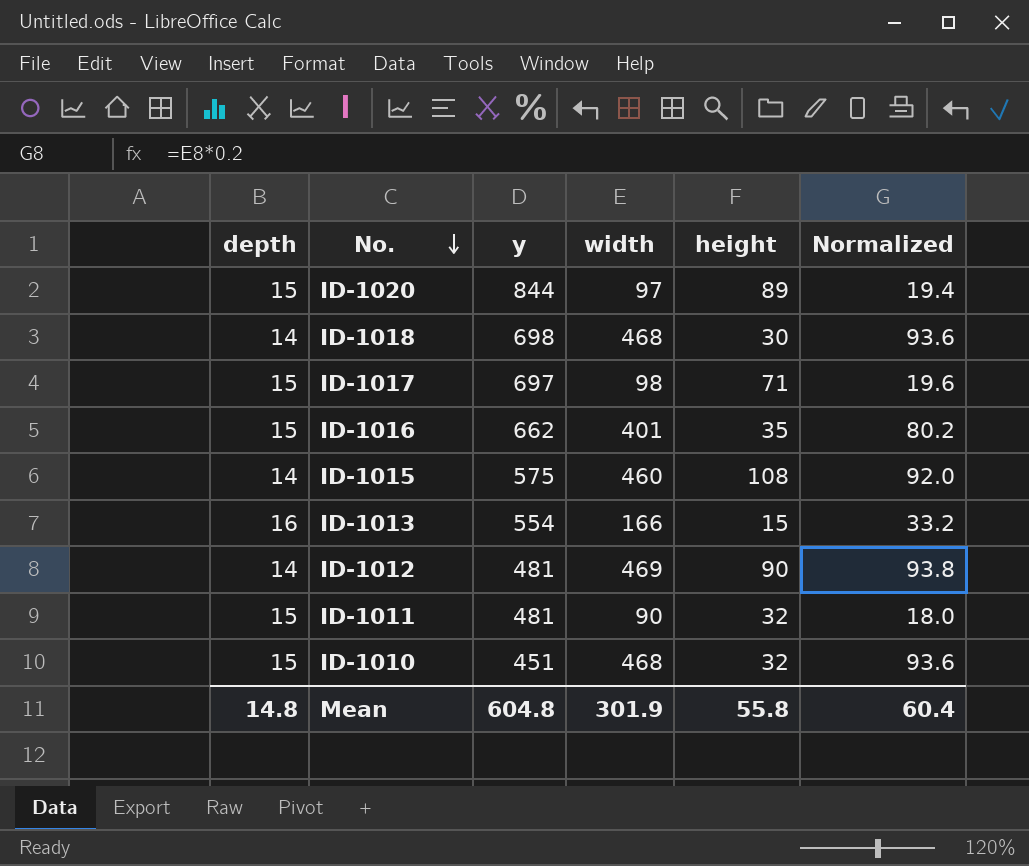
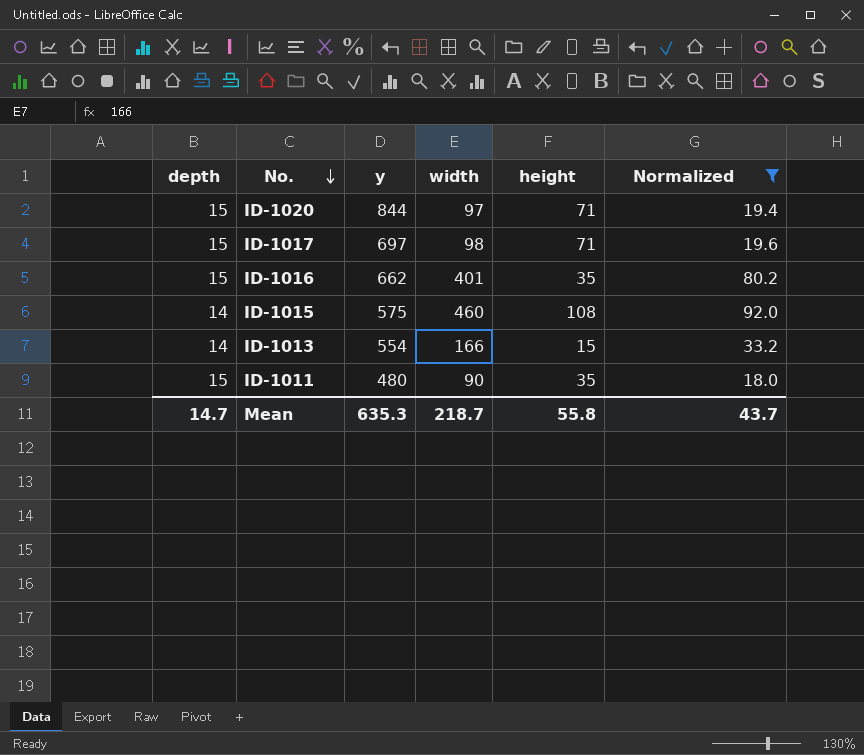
filter: none -> Normalized <= 92.0
ID-1020 | height: 89 -> 71
ID-1013 | depth: 16 -> 14
ID-1011 | y: 481 -> 480
ID-1011 | height: 32 -> 35
Mean | depth: 14.8 -> 14.7
Mean | y: 604.8 -> 635.3
Mean | width: 301.9 -> 218.7
Mean | Normalized: 60.4 -> 43.7

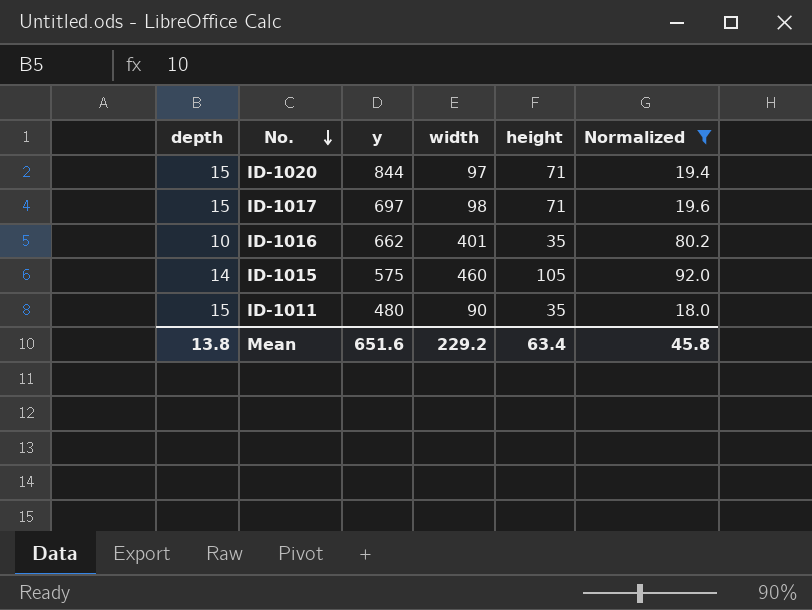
row ID-1013: 14 | 554 | 166 | 15 | 33.2 -> none
ID-1016 | depth: 15 -> 10
ID-1015 | height: 108 -> 105
Mean | depth: 14.7 -> 13.8
Mean | y: 635.3 -> 651.6
Mean | width: 218.7 -> 229.2
Mean | height: 55.8 -> 63.4
Mean | Normalized: 43.7 -> 45.8

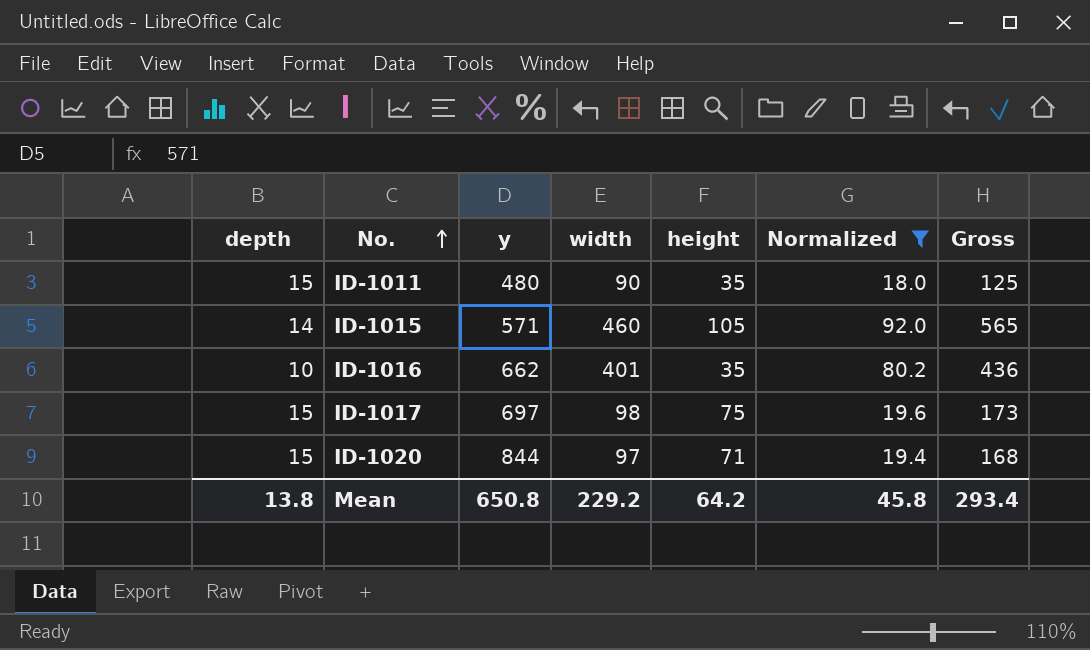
row order: No. descending -> No. ascending
column Gross | formula: none -> [width] + [height]
ID-1015 | y: 575 -> 571
ID-1017 | height: 71 -> 75
Mean | y: 651.6 -> 650.8
Mean | height: 63.4 -> 64.2

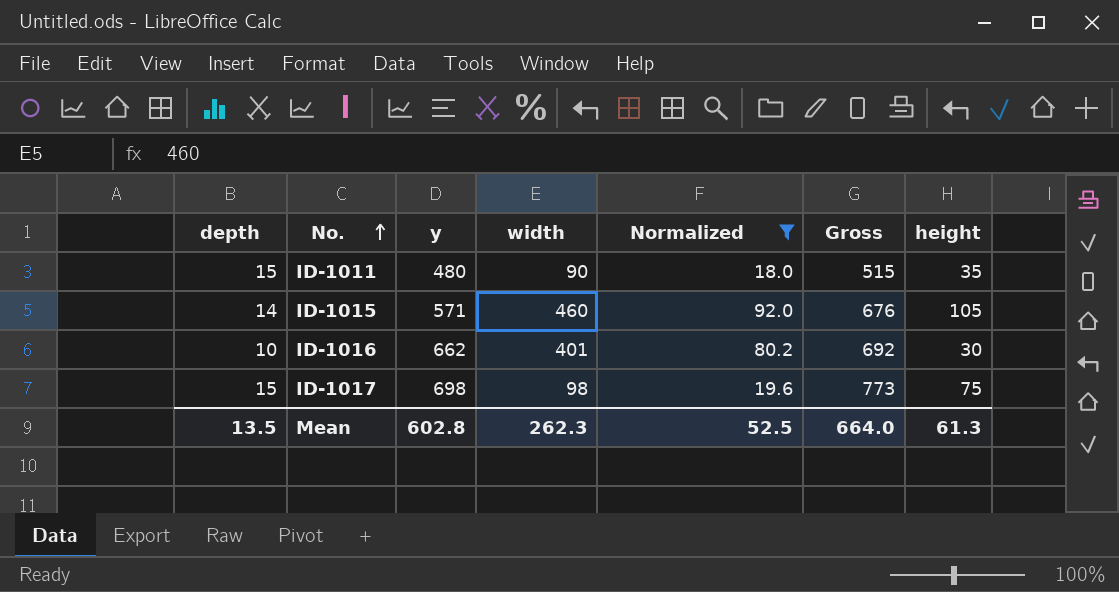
column Gross | formula: [width] + [height] -> [y] + [height]
column height | position: 5 -> 7
row ID-1020: 15 | 844 | 97 | 71 | 19.4 | 168 -> none
ID-1016 | height: 35 -> 30
ID-1017 | y: 697 -> 698
Mean | depth: 13.8 -> 13.5
Mean | y: 650.8 -> 602.8
Mean | width: 229.2 -> 262.3
Mean | Normalized: 45.8 -> 52.5
Mean | Gross: 293.4 -> 664.0
Mean | height: 64.2 -> 61.3

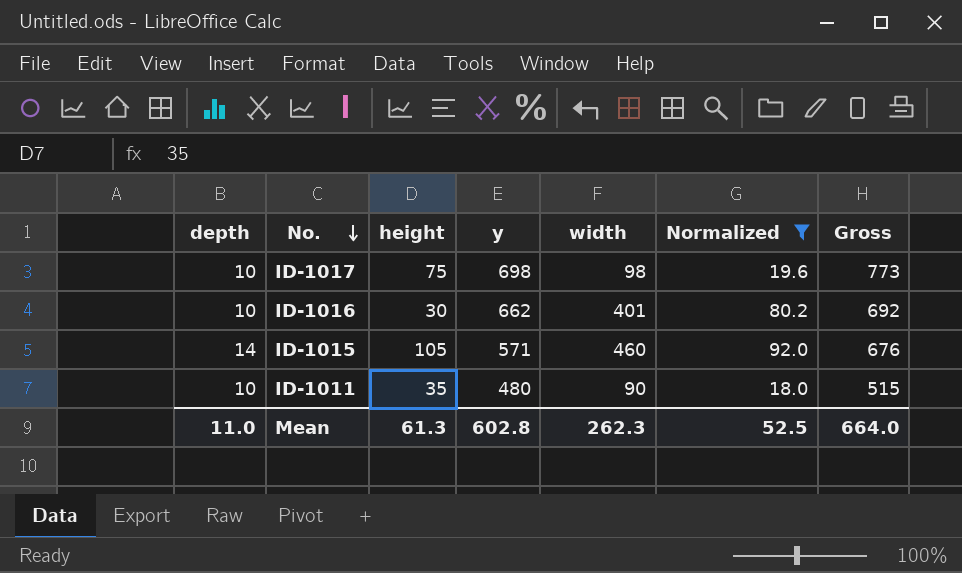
row order: No. ascending -> No. descending
column height | position: 7 -> 3
ID-1017 | depth: 15 -> 10
ID-1011 | depth: 15 -> 10
Mean | depth: 13.5 -> 11.0

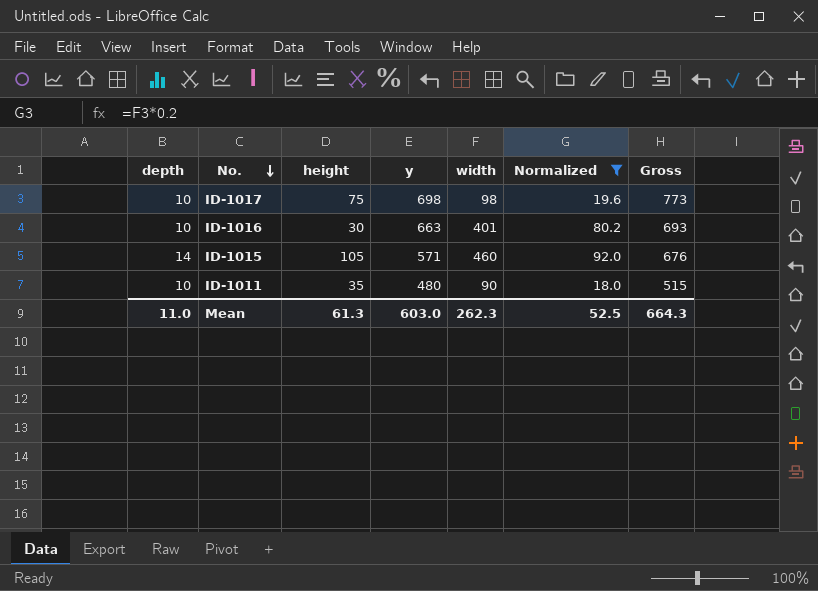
ID-1016 | y: 662 -> 663
ID-1016 | Gross: 692 -> 693
Mean | y: 602.8 -> 603.0
Mean | Gross: 664.0 -> 664.3

